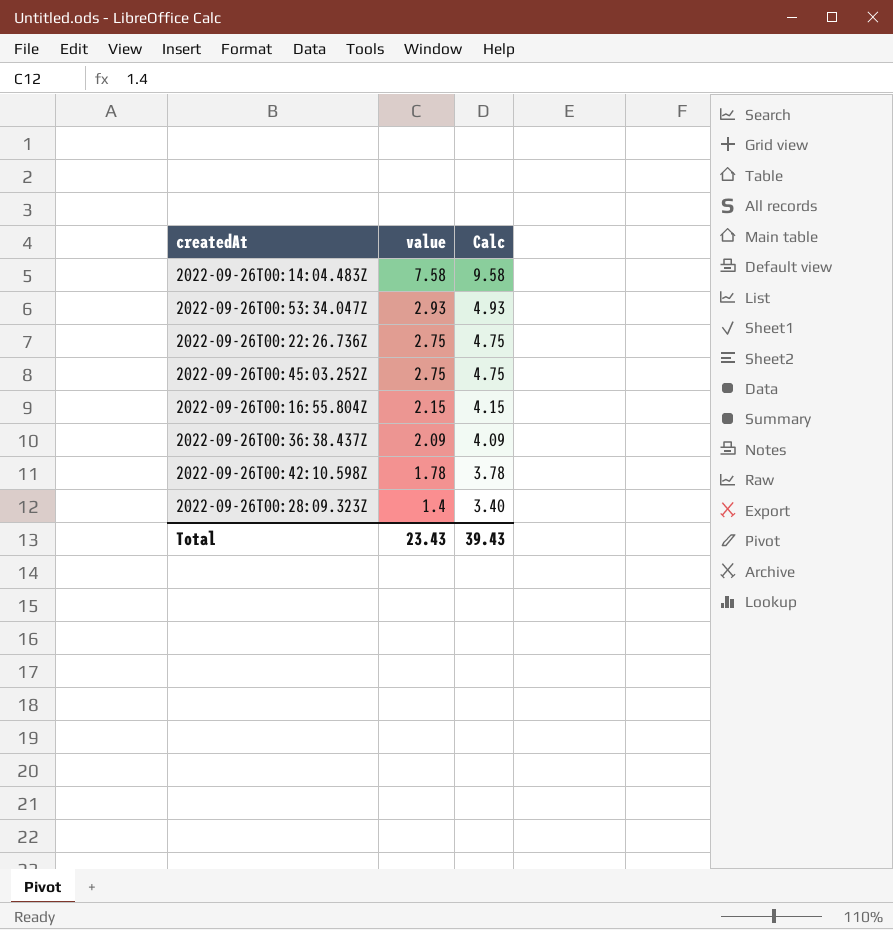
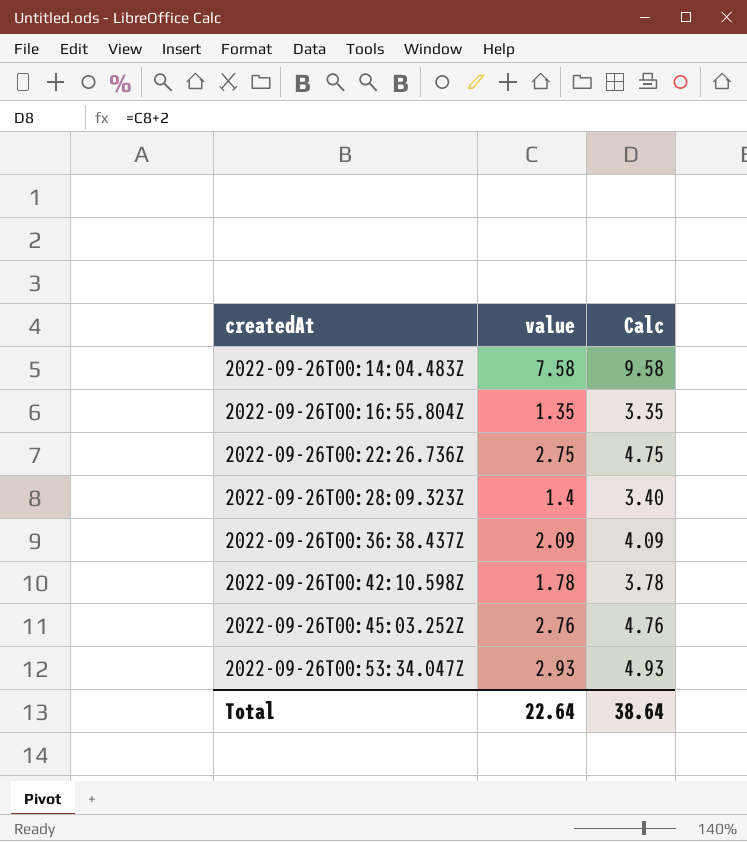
row order: value descending -> createdAt ascending
2022-09-26T00:16:55.804Z | value: 2.15 -> 1.35
2022-09-26T00:16:55.804Z | Calc: 4.15 -> 3.35
2022-09-26T00:45:03.252Z | value: 2.75 -> 2.76
2022-09-26T00:45:03.252Z | Calc: 4.75 -> 4.76
Total | value: 23.43 -> 22.64
Total | Calc: 39.43 -> 38.64

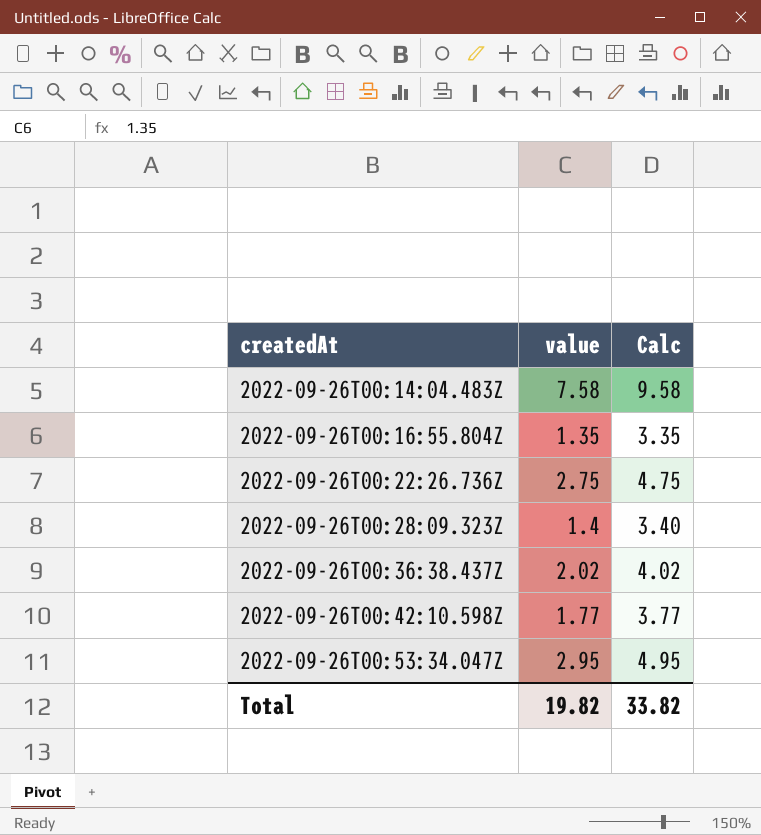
row 2022-09-26T00:45:03.252Z: 2.76 | 4.76 -> none
2022-09-26T00:36:38.437Z | value: 2.09 -> 2.02
2022-09-26T00:36:38.437Z | Calc: 4.09 -> 4.02
2022-09-26T00:42:10.598Z | value: 1.78 -> 1.77
2022-09-26T00:42:10.598Z | Calc: 3.78 -> 3.77
2022-09-26T00:53:34.047Z | value: 2.93 -> 2.95
2022-09-26T00:53:34.047Z | Calc: 4.93 -> 4.95
Total | value: 22.64 -> 19.82
Total | Calc: 38.64 -> 33.82

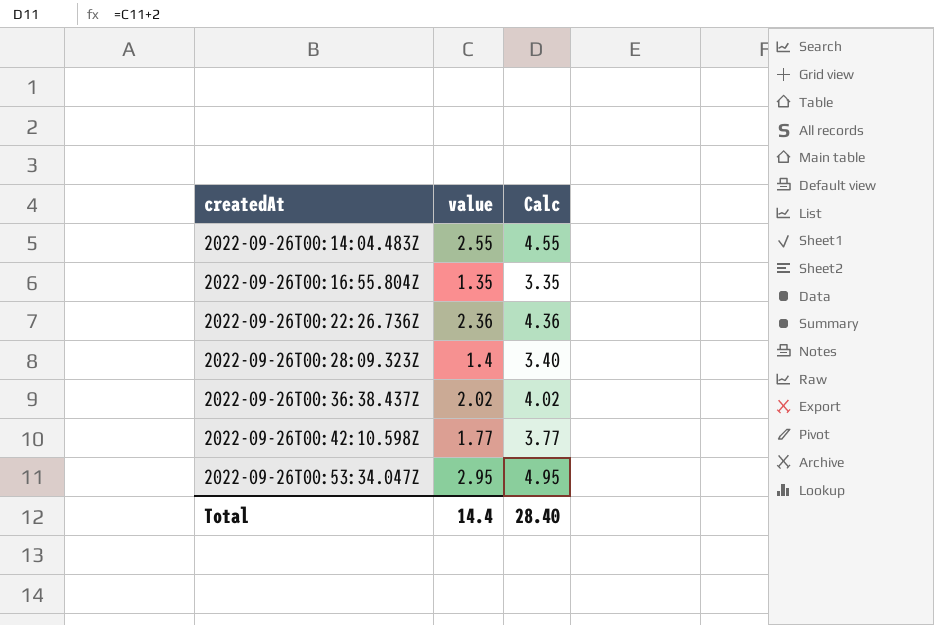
2022-09-26T00:14:04.483Z | value: 7.58 -> 2.55
2022-09-26T00:14:04.483Z | Calc: 9.58 -> 4.55
2022-09-26T00:22:26.736Z | value: 2.75 -> 2.36
2022-09-26T00:22:26.736Z | Calc: 4.75 -> 4.36
Total | value: 19.82 -> 14.4
Total | Calc: 33.82 -> 28.40

